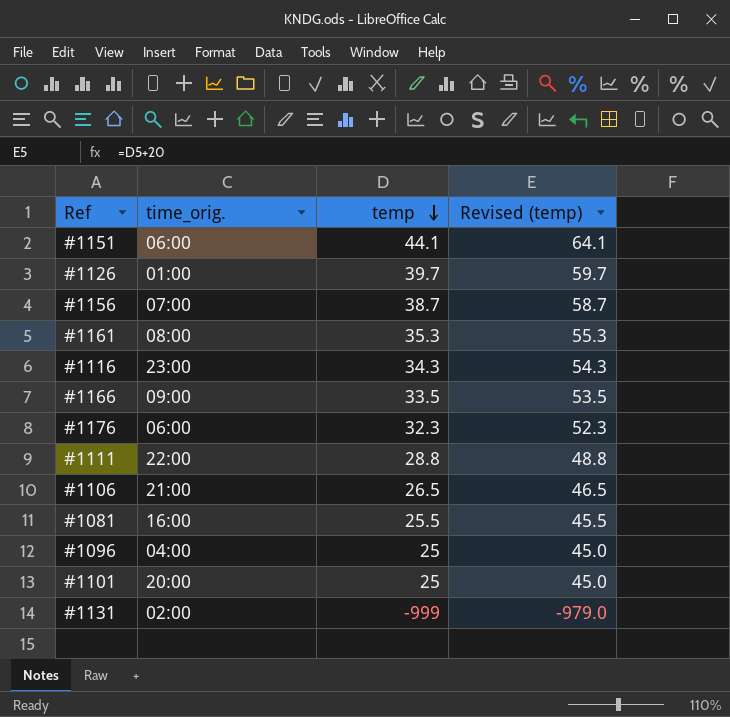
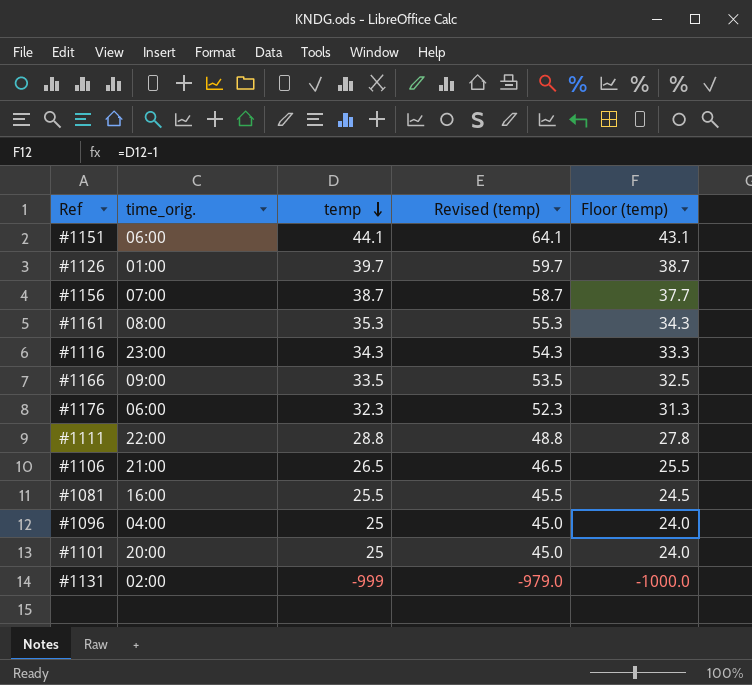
column Floor (temp) | formula: none -> [temp] - 1

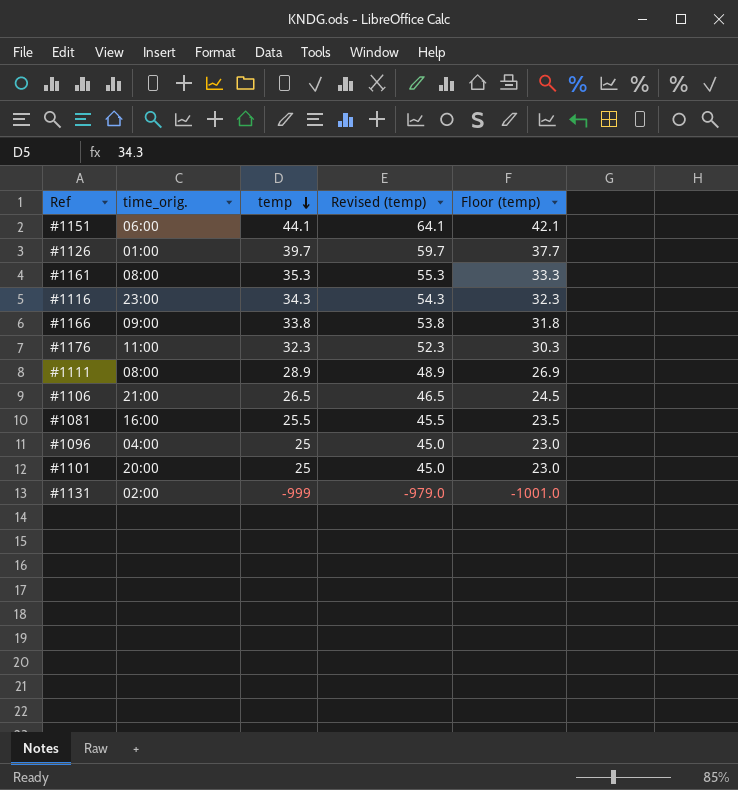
column Floor (temp) | formula: [temp] - 1 -> [temp] - 2
row #1156: 07:00 | 38.7 | 58.7 | 37.7 -> none
#1166 | temp: 33.5 -> 33.8
#1166 | Revised (temp): 53.5 -> 53.8
#1176 | time_orig.: 06:00 -> 11:00
#1111 | time_orig.: 22:00 -> 08:00
#1111 | temp: 28.8 -> 28.9
#1111 | Revised (temp): 48.8 -> 48.9

